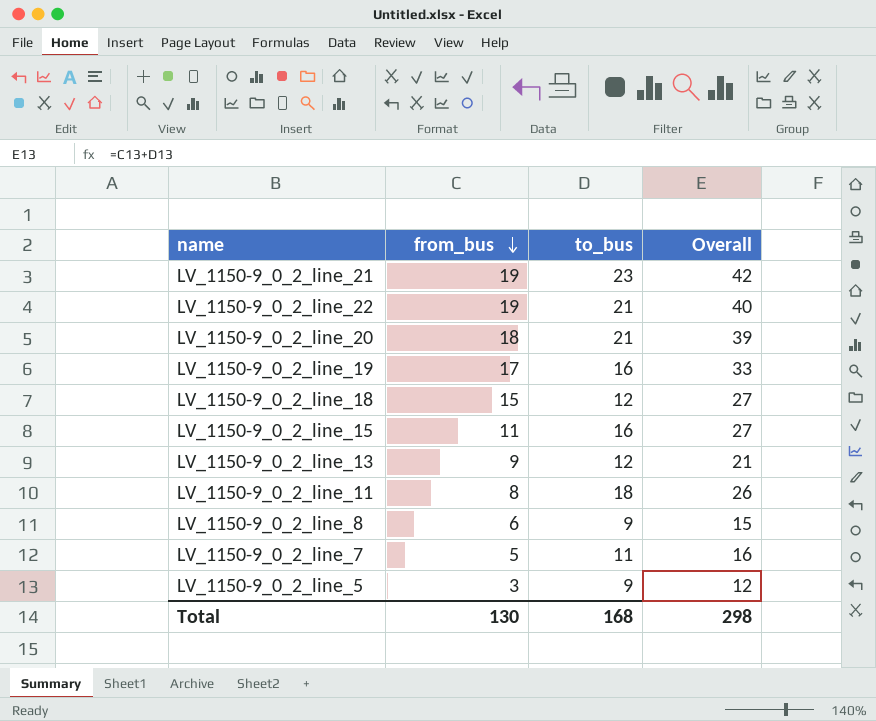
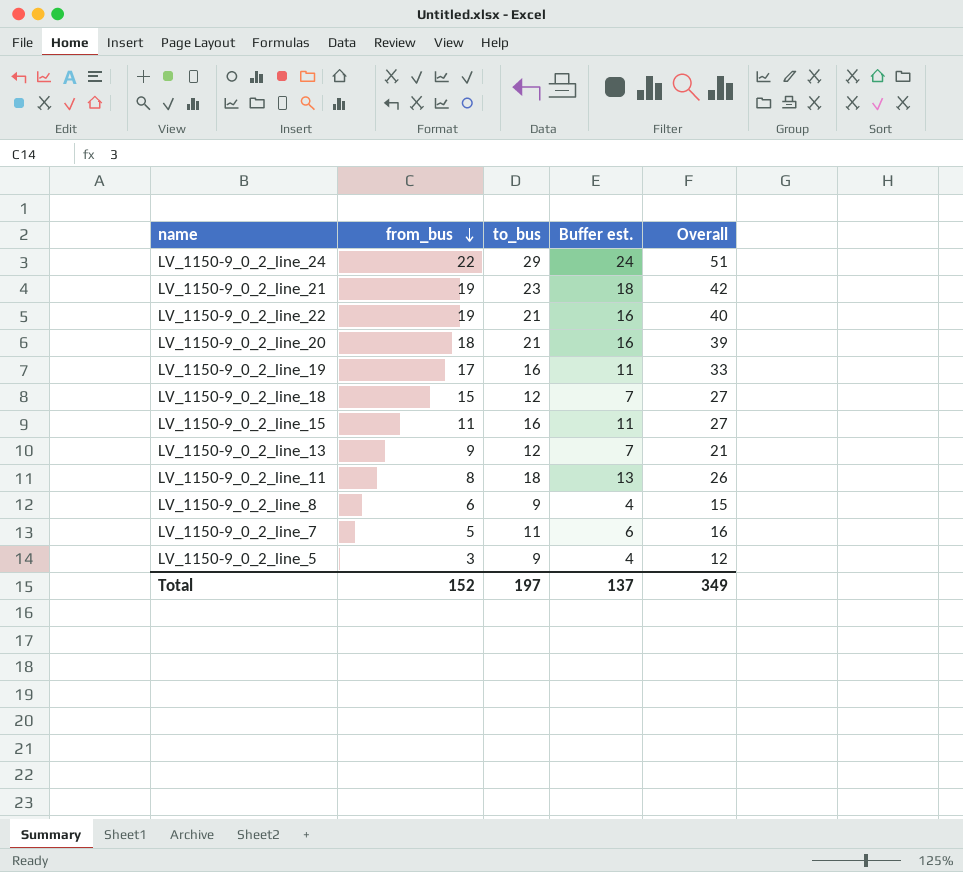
column Buffer est. | formula: none -> [to_bus] - 5
row LV_1150-9_0_2_line_24: none -> 22 | 29 | 24 | 51
Total | from_bus: 130 -> 152
Total | to_bus: 168 -> 197
Total | Overall: 298 -> 349

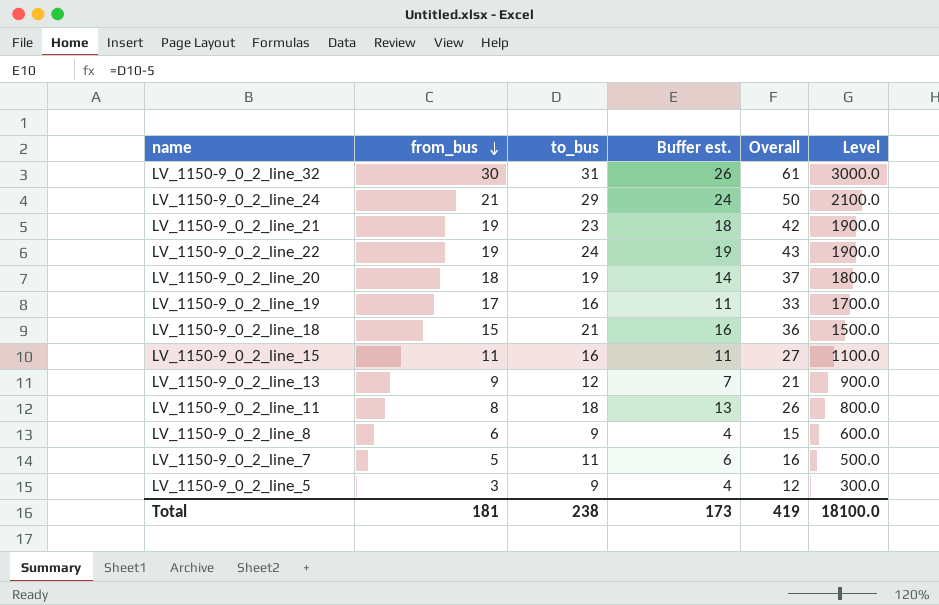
column Level | formula: none -> [from_bus] * 100
row LV_1150-9_0_2_line_32: none -> 30 | 31 | 26 | 61 | 3000.0
LV_1150-9_0_2_line_24 | from_bus: 22 -> 21
LV_1150-9_0_2_line_24 | Overall: 51 -> 50
LV_1150-9_0_2_line_22 | to_bus: 21 -> 24
LV_1150-9_0_2_line_22 | Buffer est.: 16 -> 19
LV_1150-9_0_2_line_22 | Overall: 40 -> 43
LV_1150-9_0_2_line_20 | to_bus: 21 -> 19
LV_1150-9_0_2_line_20 | Buffer est.: 16 -> 14
LV_1150-9_0_2_line_20 | Overall: 39 -> 37
LV_1150-9_0_2_line_18 | to_bus: 12 -> 21
LV_1150-9_0_2_line_18 | Buffer est.: 7 -> 16
LV_1150-9_0_2_line_18 | Overall: 27 -> 36
Total | from_bus: 152 -> 181
Total | to_bus: 197 -> 238
Total | Buffer est.: 137 -> 173
Total | Overall: 349 -> 419

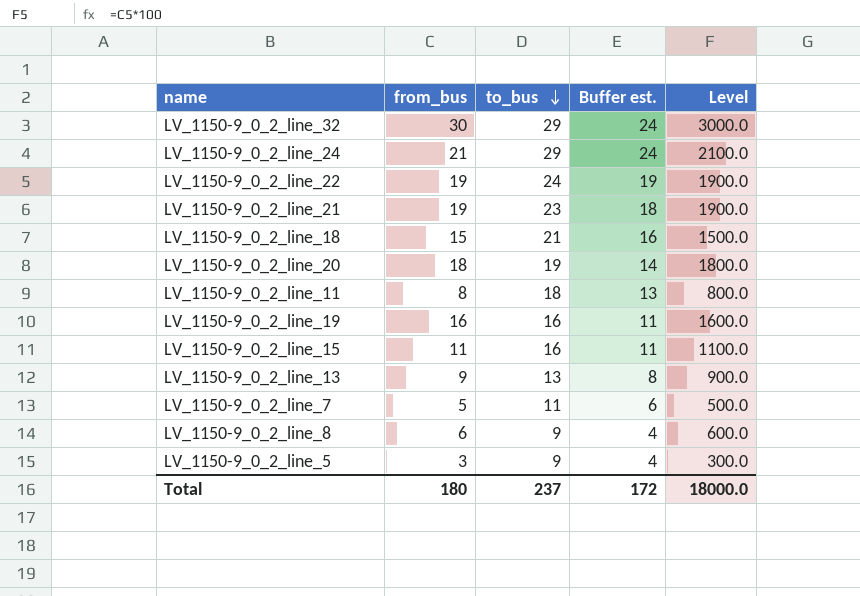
row order: from_bus descending -> to_bus descending
column Overall | formula: [from_bus] + [to_bus] -> none
LV_1150-9_0_2_line_32 | to_bus: 31 -> 29
LV_1150-9_0_2_line_32 | Buffer est.: 26 -> 24
LV_1150-9_0_2_line_19 | from_bus: 17 -> 16
LV_1150-9_0_2_line_19 | Level: 1700.0 -> 1600.0
LV_1150-9_0_2_line_13 | to_bus: 12 -> 13
LV_1150-9_0_2_line_13 | Buffer est.: 7 -> 8
Total | from_bus: 181 -> 180
Total | to_bus: 238 -> 237
Total | Buffer est.: 173 -> 172
Total | Level: 18100.0 -> 18000.0

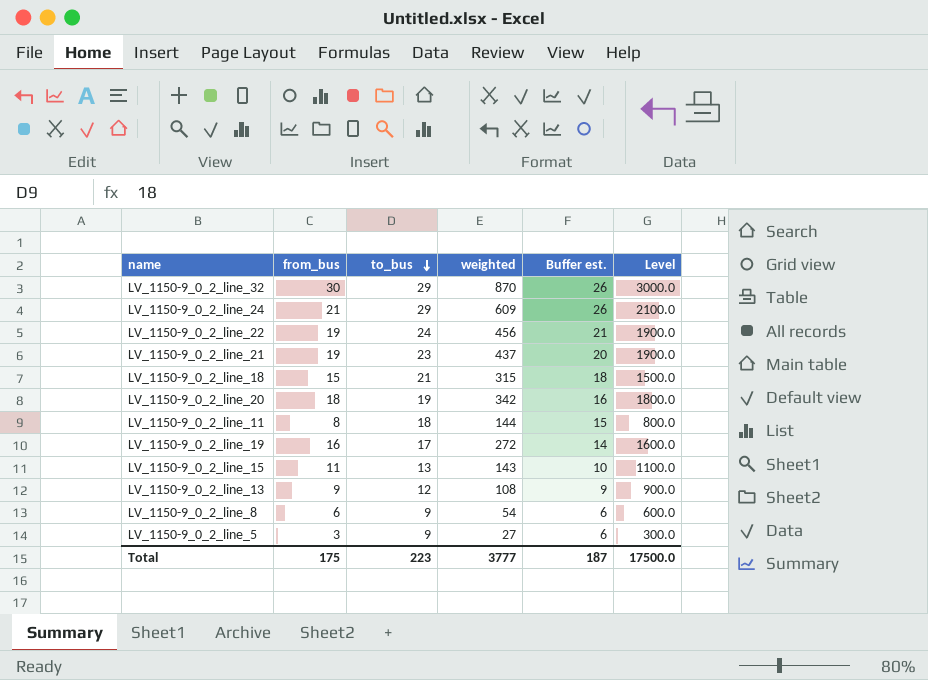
column weighted | formula: none -> [from_bus] * [to_bus]
column Buffer est. | formula: [to_bus] - 5 -> [to_bus] - 3
row LV_1150-9_0_2_line_7: 5 | 11 | 6 | 500.0 -> none
LV_1150-9_0_2_line_19 | to_bus: 16 -> 17
LV_1150-9_0_2_line_15 | to_bus: 16 -> 13
LV_1150-9_0_2_line_13 | to_bus: 13 -> 12
Total | from_bus: 180 -> 175
Total | to_bus: 237 -> 223
Total | Buffer est.: 172 -> 187
Total | Level: 18000.0 -> 17500.0

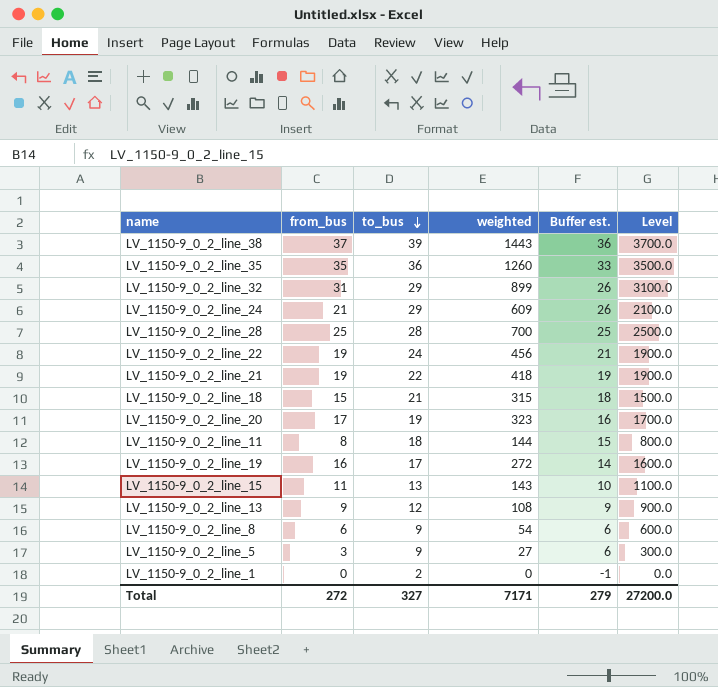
row LV_1150-9_0_2_line_38: none -> 37 | 39 | 1443 | 36 | 3700.0
row LV_1150-9_0_2_line_35: none -> 35 | 36 | 1260 | 33 | 3500.0
LV_1150-9_0_2_line_32 | from_bus: 30 -> 31
LV_1150-9_0_2_line_32 | weighted: 870 -> 899
LV_1150-9_0_2_line_32 | Level: 3000.0 -> 3100.0
row LV_1150-9_0_2_line_28: none -> 25 | 28 | 700 | 25 | 2500.0
LV_1150-9_0_2_line_21 | to_bus: 23 -> 22
LV_1150-9_0_2_line_21 | weighted: 437 -> 418
LV_1150-9_0_2_line_21 | Buffer est.: 20 -> 19
LV_1150-9_0_2_line_20 | from_bus: 18 -> 17
LV_1150-9_0_2_line_20 | weighted: 342 -> 323
LV_1150-9_0_2_line_20 | Level: 1800.0 -> 1700.0
row LV_1150-9_0_2_line_1: none -> 0 | 2 | 0 | -1 | 0.0
Total | from_bus: 175 -> 272
Total | to_bus: 223 -> 327
Total | weighted: 3777 -> 7171
Total | Buffer est.: 187 -> 279
Total | Level: 17500.0 -> 27200.0

